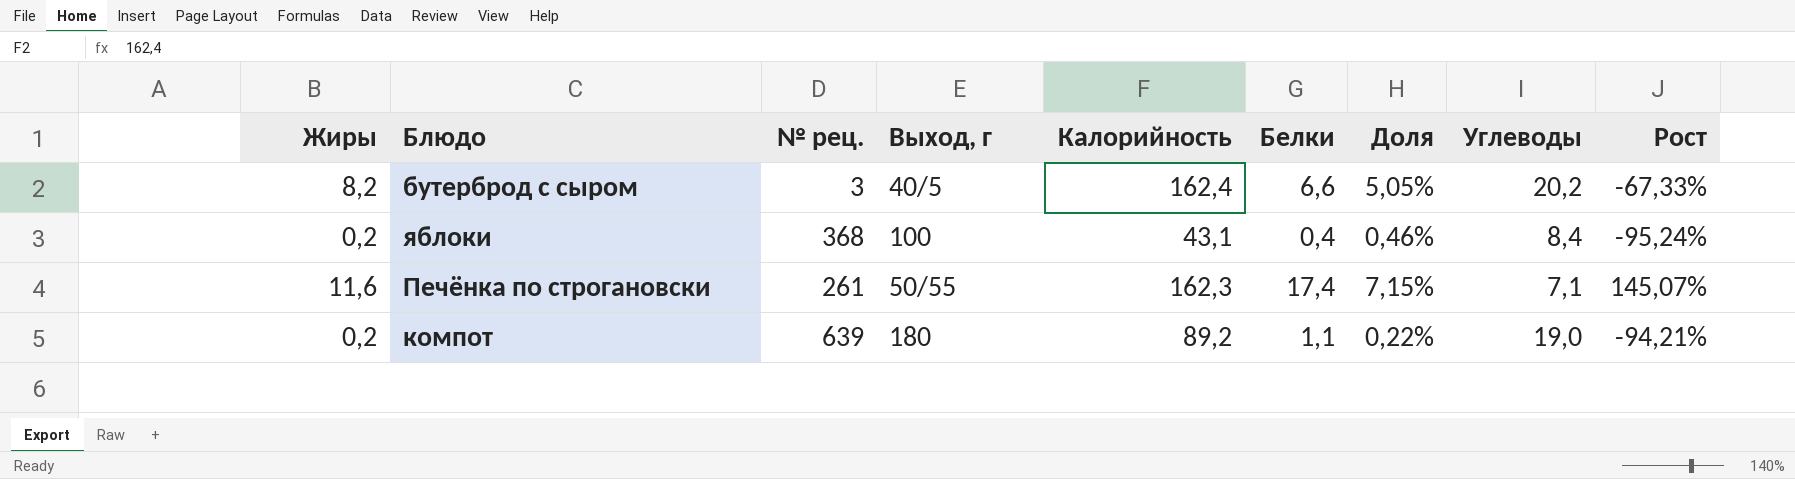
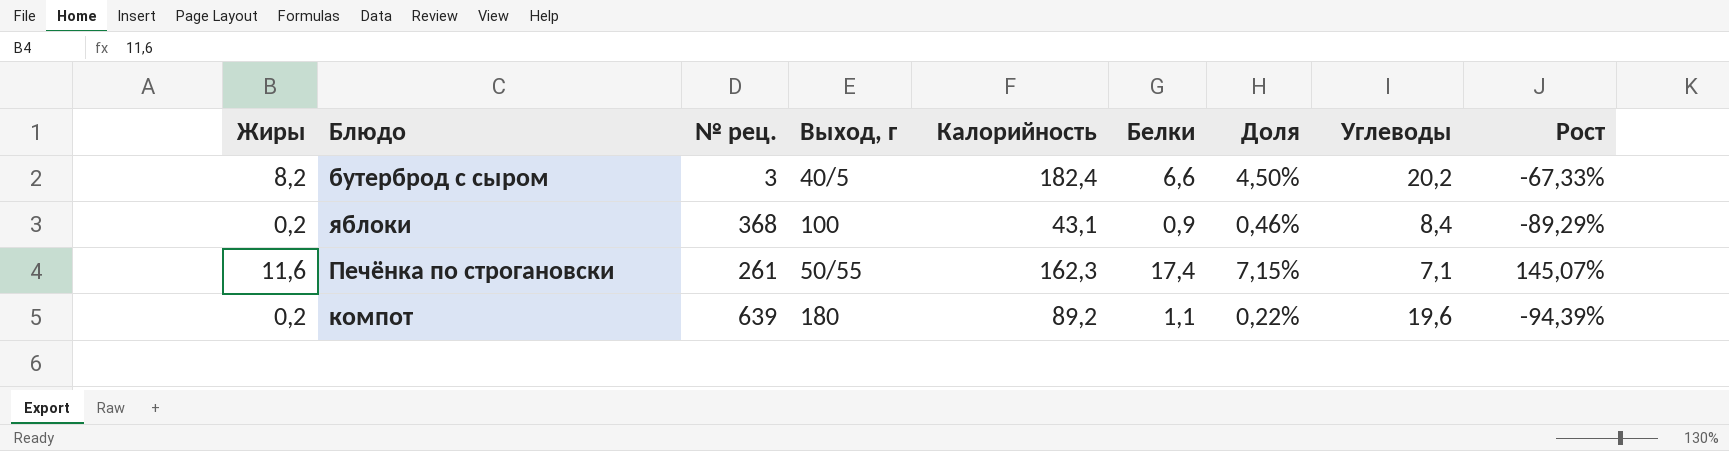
бутерброд с сыром | Калорийность: 162,4 -> 182,4
бутерброд с сыром | Доля: 5,05% -> 4,50%
яблоки | Белки: 0,4 -> 0,9
яблоки | Рост: -95,24% -> -89,29%
компот | Углеводы: 19,0 -> 19,6
компот | Рост: -94,21% -> -94,39%

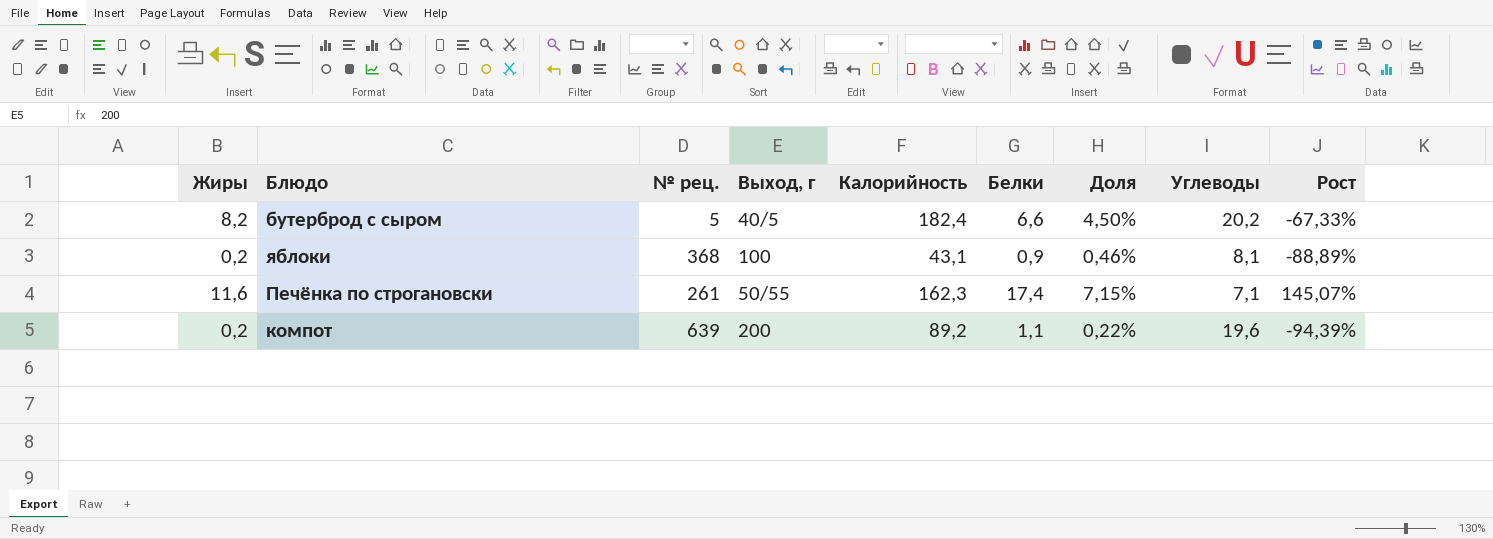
бутерброд с сыром | № рец.: 3 -> 5
яблоки | Углеводы: 8,4 -> 8,1
яблоки | Рост: -89,29% -> -88,89%
компот | Выход, г: 180 -> 200

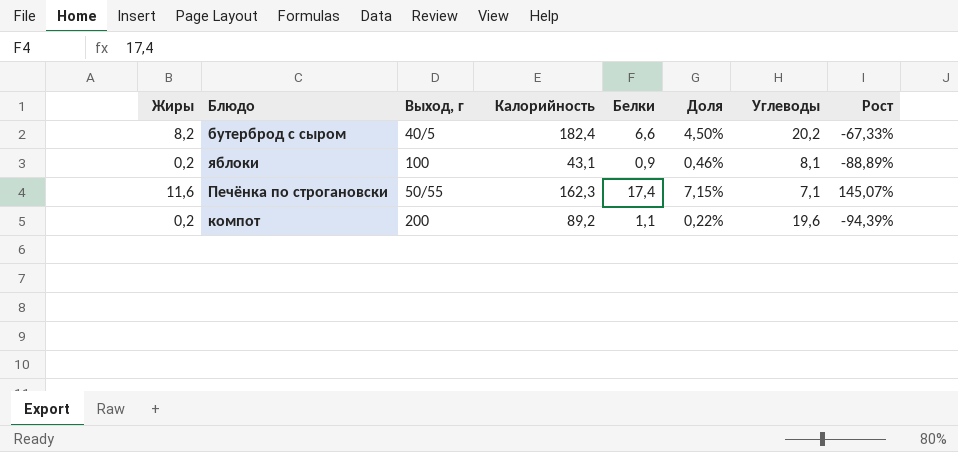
column № рец. | position: 3 -> none

